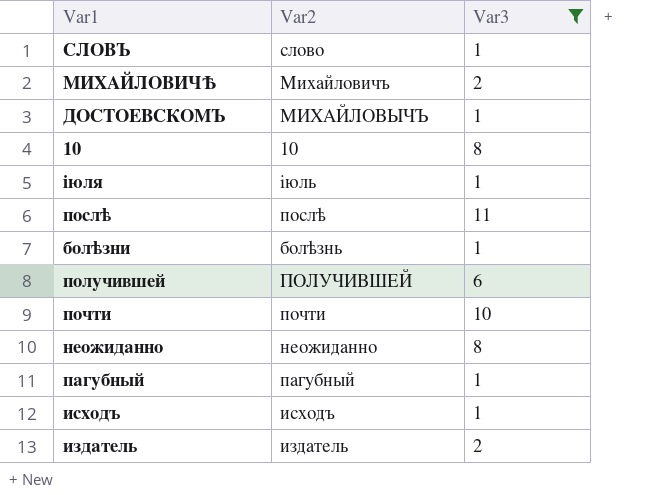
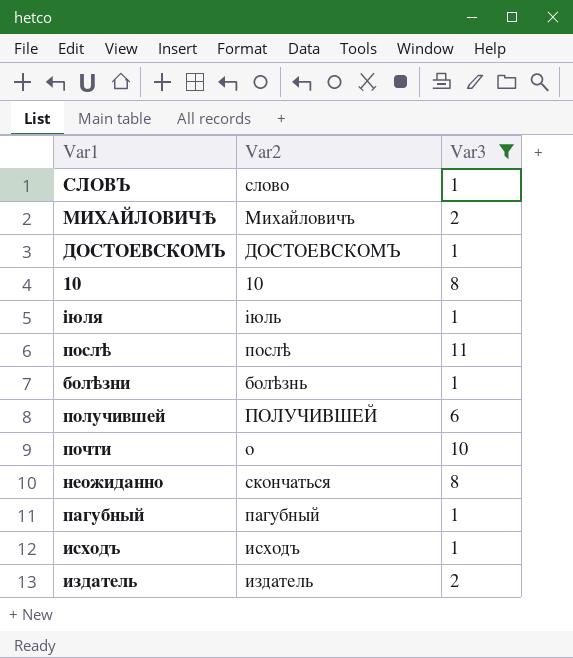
ДОСТОЕВСКОМЪ | Var2: МИХАЙЛОВЫЧЪ -> ДОСТОЕВСКОМЪ
почти | Var2: почти -> о
неожиданно | Var2: неожиданно -> скончаться

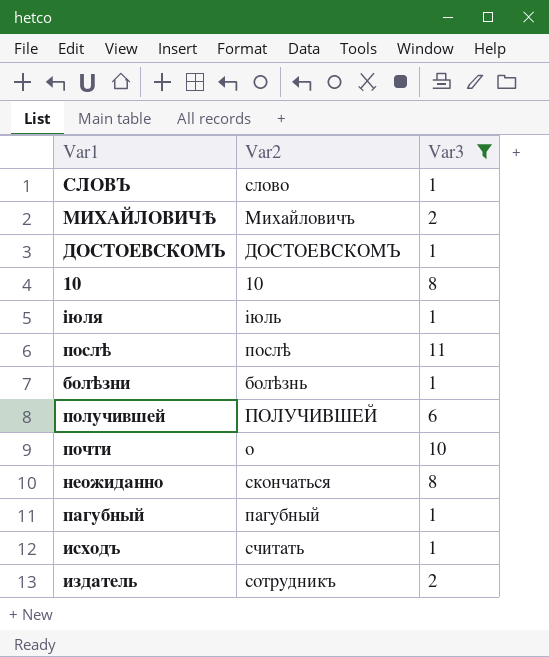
исходъ | Var2: исходъ -> считать
издатель | Var2: издатель -> сотрудникъ

